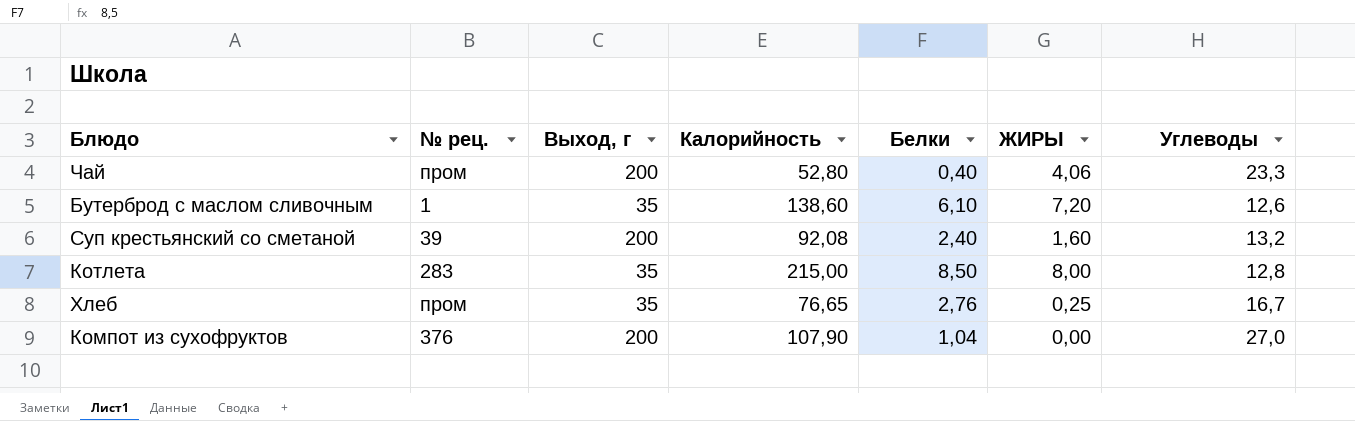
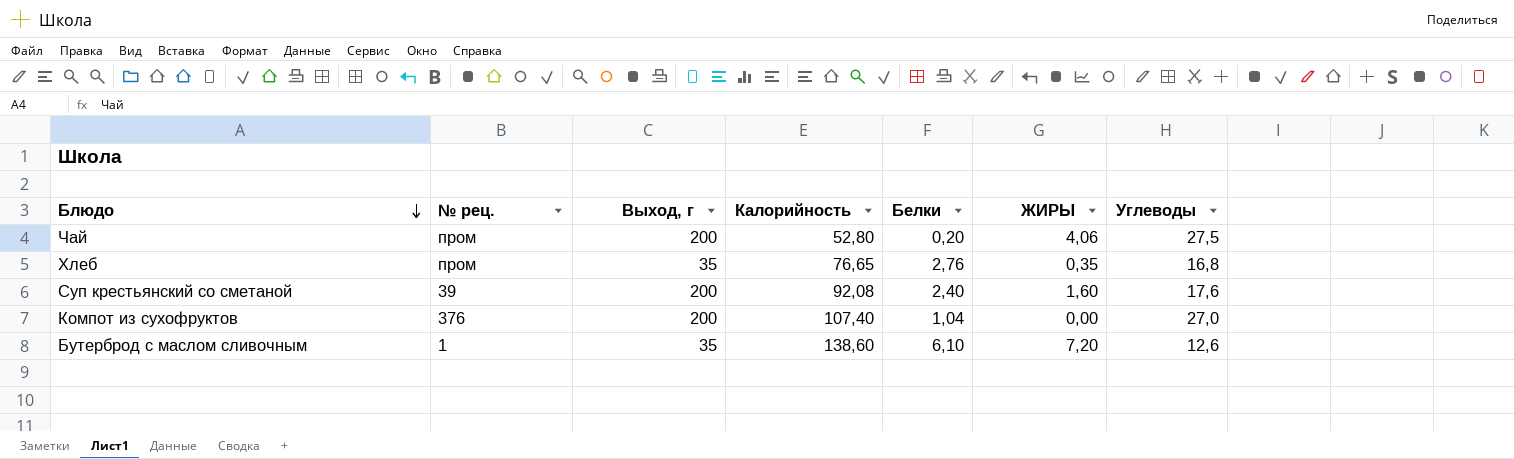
row order: none -> Блюдо descending
row Котлета: 283 | 35 | 215,00 | 8,50 | 8,00 | 12,8 -> none
Чай | Белки: 0,40 -> 0,20
Чай | Углеводы: 23,3 -> 27,5
Хлеб | ЖИРЫ: 0,25 -> 0,35
Хлеб | Углеводы: 16,7 -> 16,8
Суп крестьянский со сметаной | Углеводы: 13,2 -> 17,6
Компот из сухофруктов | Калорийность: 107,90 -> 107,40

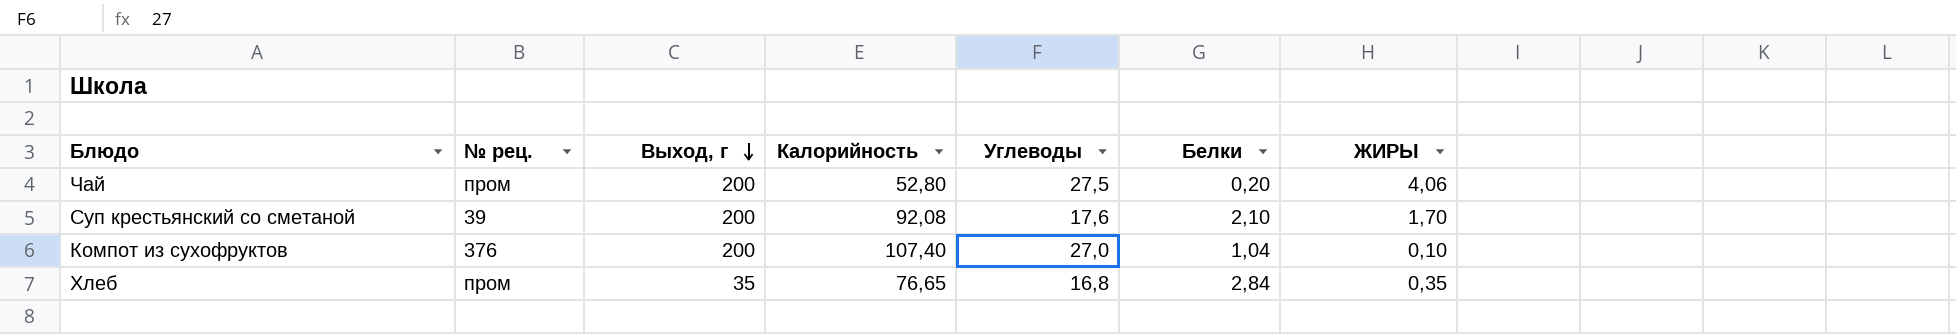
row order: Блюдо descending -> Выход, г descending
column Углеводы | position: 7 -> 5
row Бутерброд с маслом сливочным: 1 | 35 | 138,60 | 6,10 | 7,20 | 12,6 -> none
Суп крестьянский со сметаной | Белки: 2,40 -> 2,10
Суп крестьянский со сметаной | ЖИРЫ: 1,60 -> 1,70
Компот из сухофруктов | ЖИРЫ: 0,00 -> 0,10
Хлеб | Белки: 2,76 -> 2,84

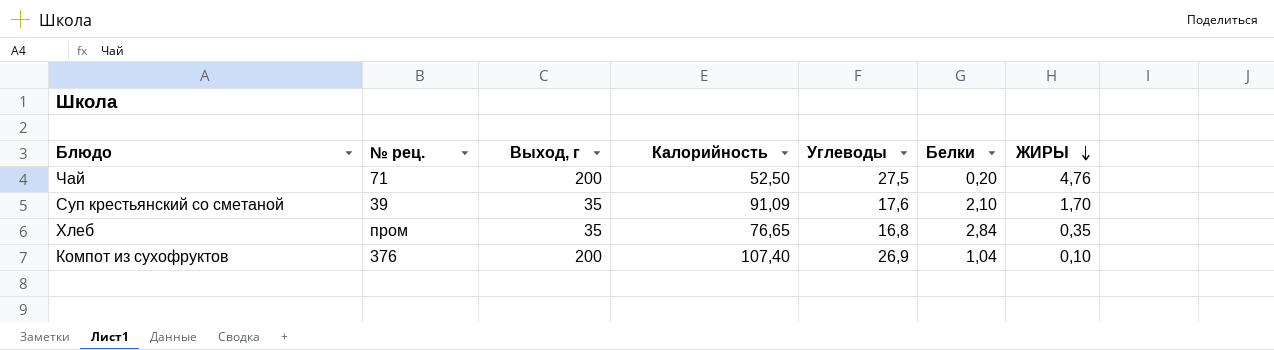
row order: Выход, г descending -> ЖИРЫ descending
Чай | № рец.: пром -> 71
Чай | Калорийность: 52,80 -> 52,50
Чай | ЖИРЫ: 4,06 -> 4,76
Суп крестьянский со сметаной | Выход, г: 200 -> 35
Суп крестьянский со сметаной | Калорийность: 92,08 -> 91,09
Компот из сухофруктов | Углеводы: 27,0 -> 26,9

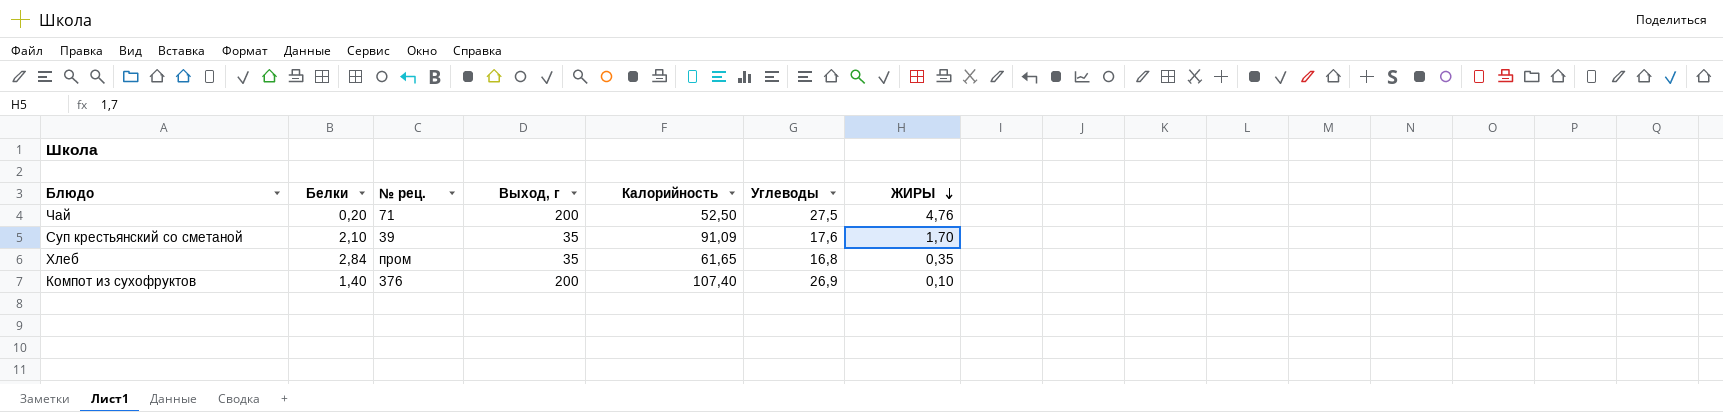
column Белки | position: 6 -> 2
Хлеб | Калорийность: 76,65 -> 61,65
Компот из сухофруктов | Белки: 1,04 -> 1,40

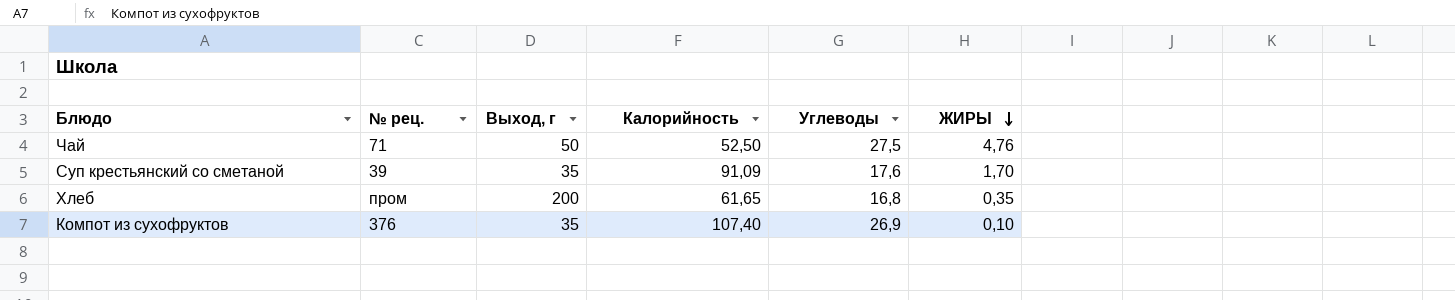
column Белки | position: 2 -> none
Чай | Выход, г: 200 -> 50
Хлеб | Выход, г: 35 -> 200
Компот из сухофруктов | Выход, г: 200 -> 35

